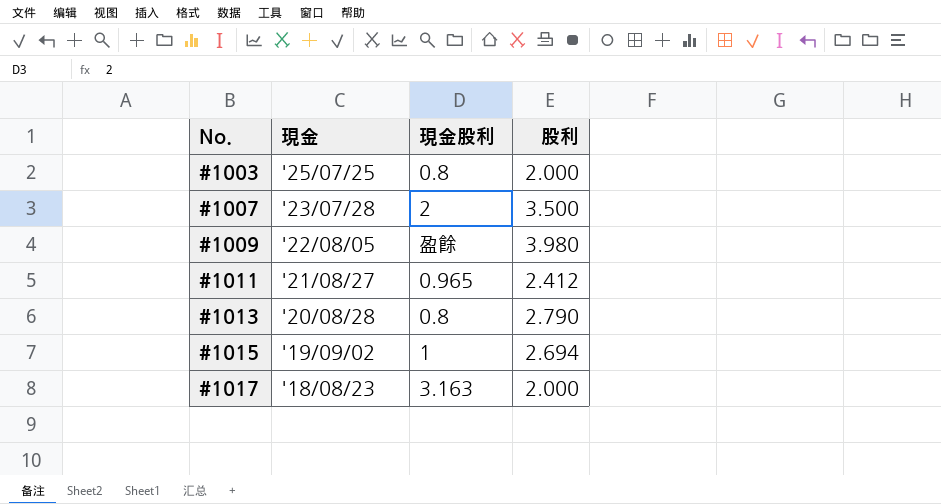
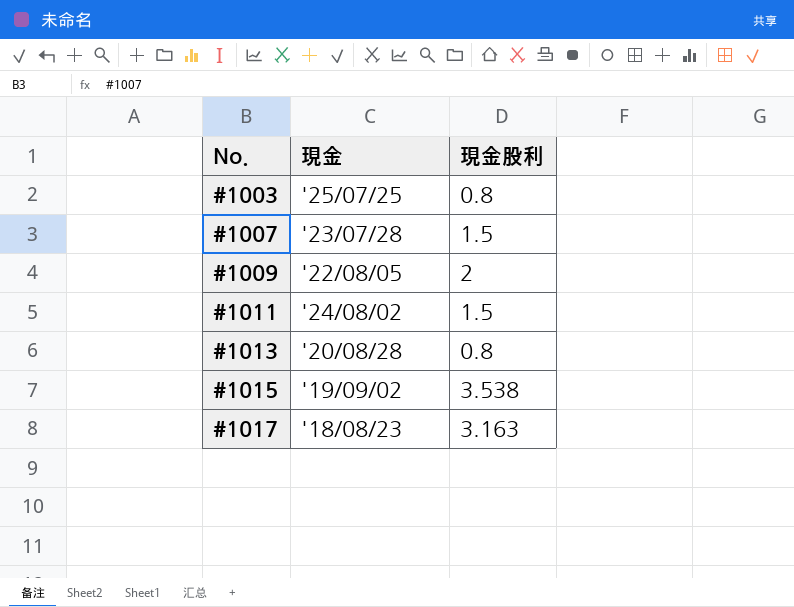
column 股利 | position: 4 -> none
#1007 | 現金股利: 2 -> 1.5
#1009 | 現金股利: 盈餘 -> 2
#1011 | 現金: '21/08/27 -> '24/08/02
#1011 | 現金股利: 0.965 -> 1.5
#1015 | 現金股利: 1 -> 3.538

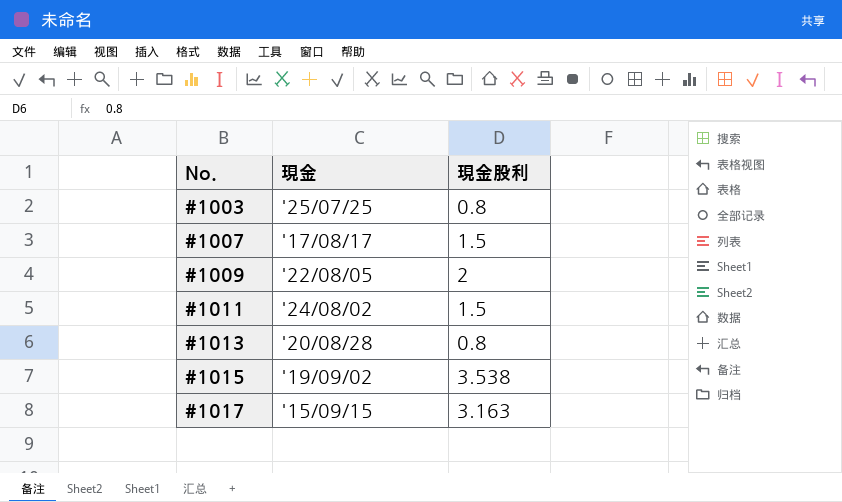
#1007 | 現金: '23/07/28 -> '17/08/17
#1017 | 現金: '18/08/23 -> '15/09/15

